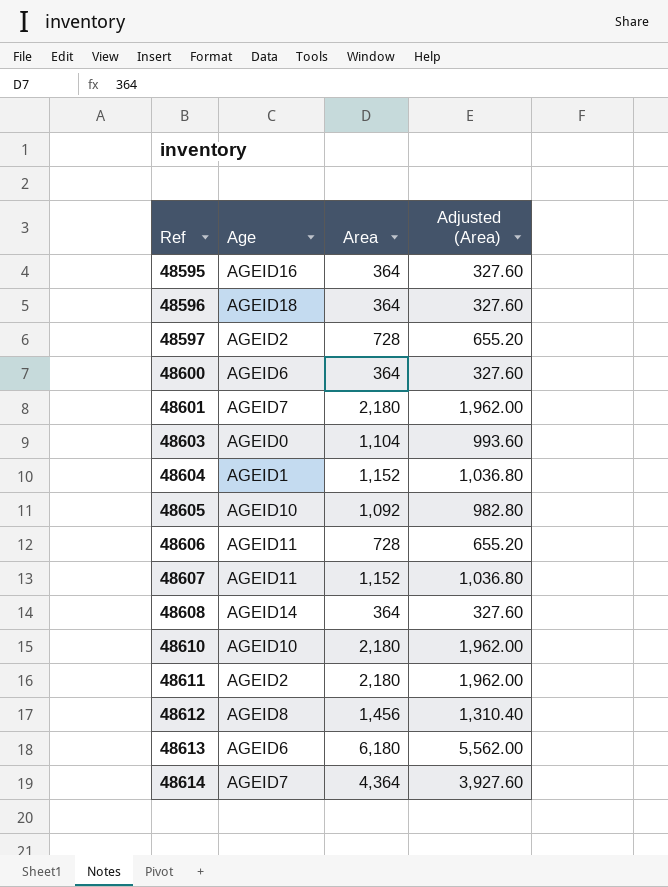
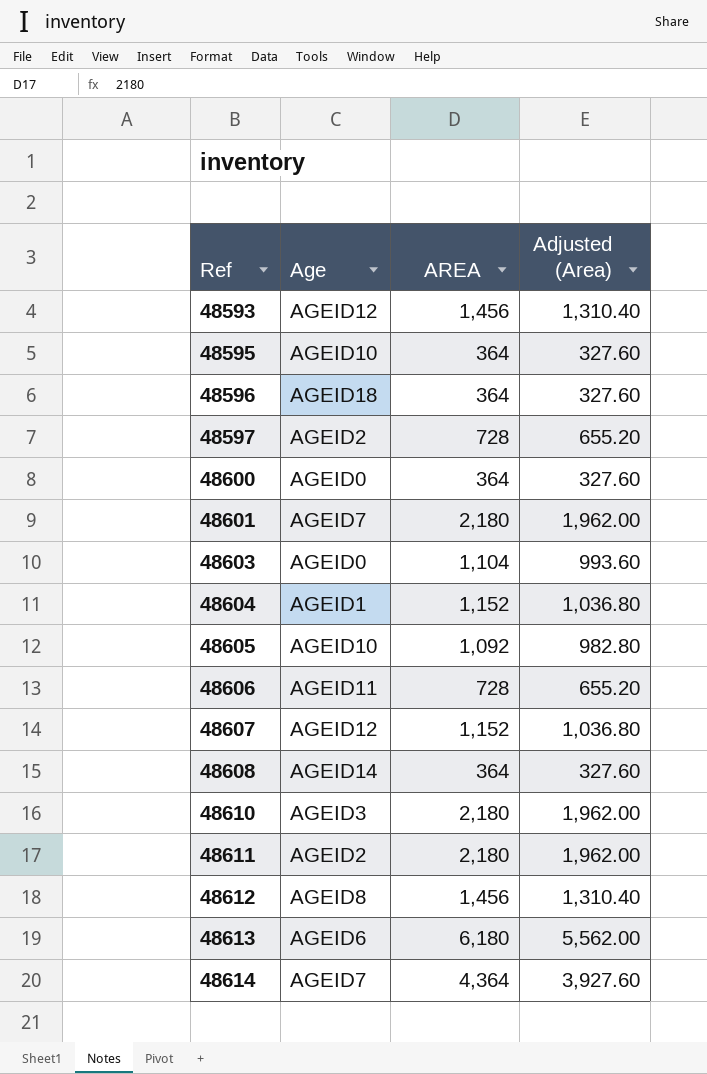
column name: Area -> AREA
row 48593: none -> AGEID12 | 1,456 | 1,310.40
48595 | Age: AGEID16 -> AGEID10
48600 | Age: AGEID6 -> AGEID0
48607 | Age: AGEID11 -> AGEID12
48610 | Age: AGEID10 -> AGEID3

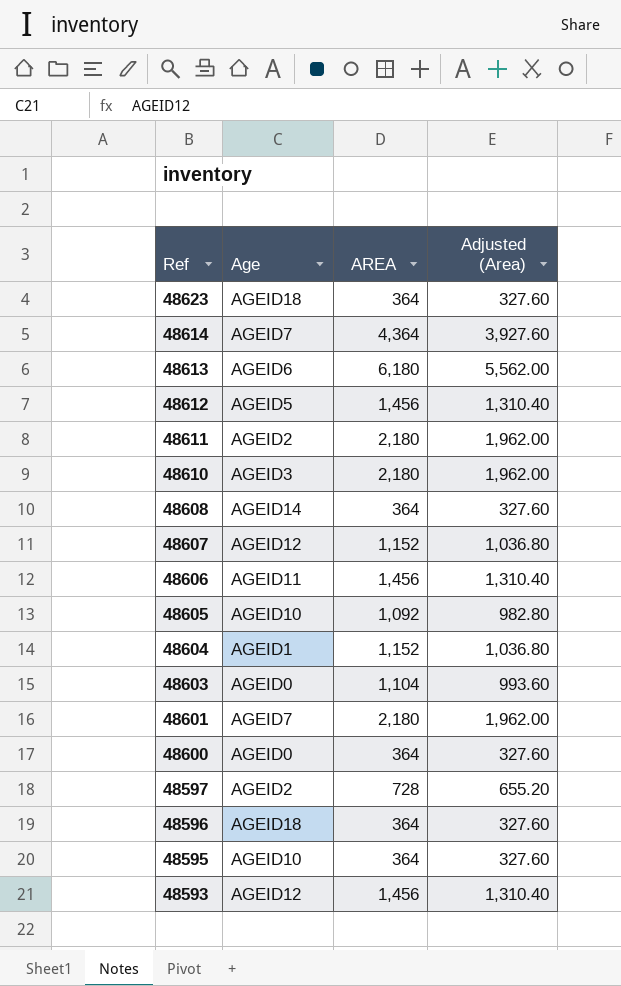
row order: Ref ascending -> Ref descending
row 48623: none -> AGEID18 | 364 | 327.60
48612 | Age: AGEID8 -> AGEID5
48606 | AREA: 728 -> 1,456
48606 | Adjusted (Area): 655.20 -> 1,310.40

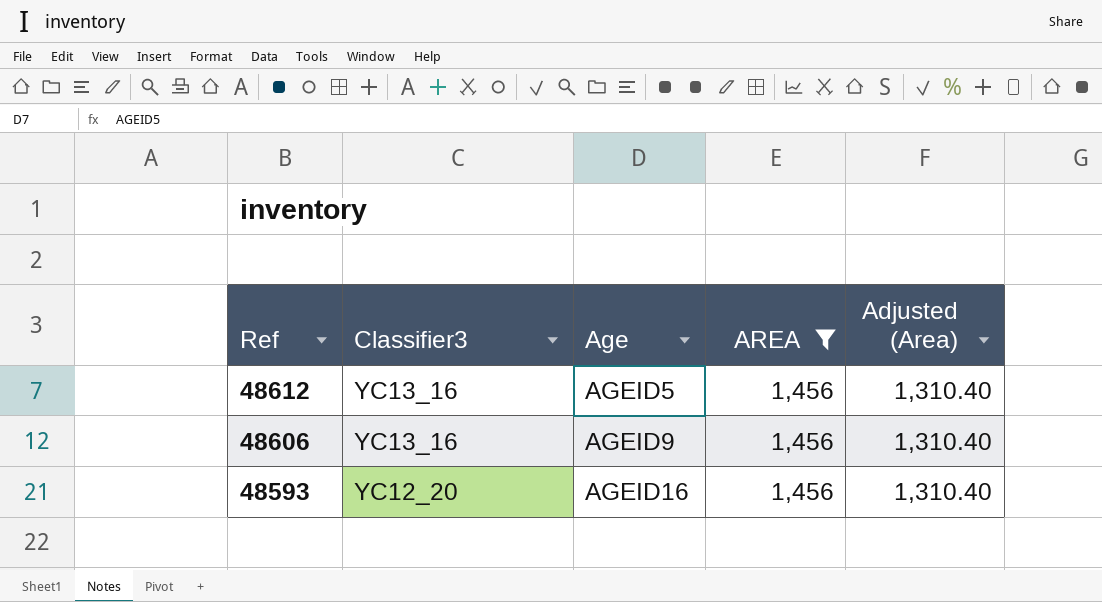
filter: none -> AREA = 1,456
column Classifier3 | position: none -> 2
48606 | Age: AGEID11 -> AGEID9
48593 | Age: AGEID12 -> AGEID16

